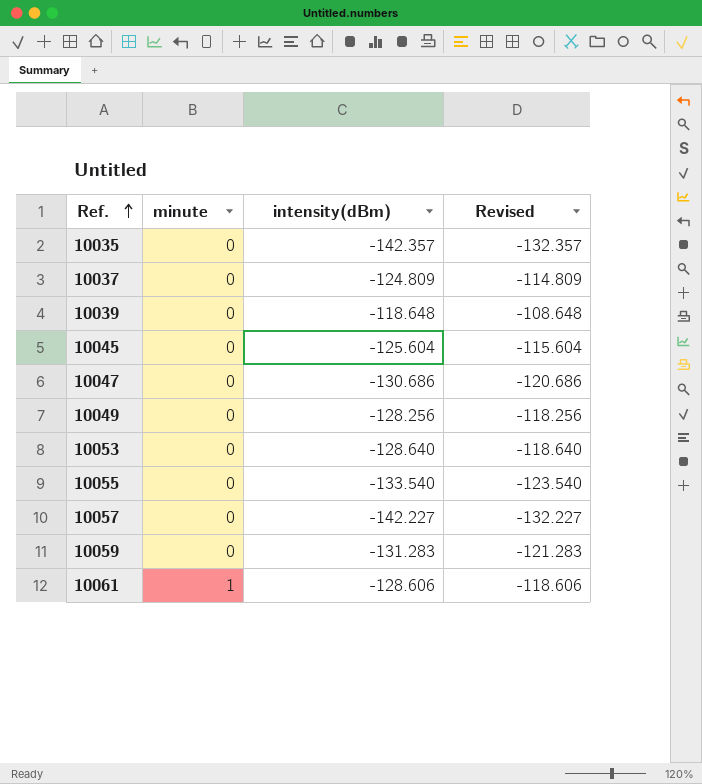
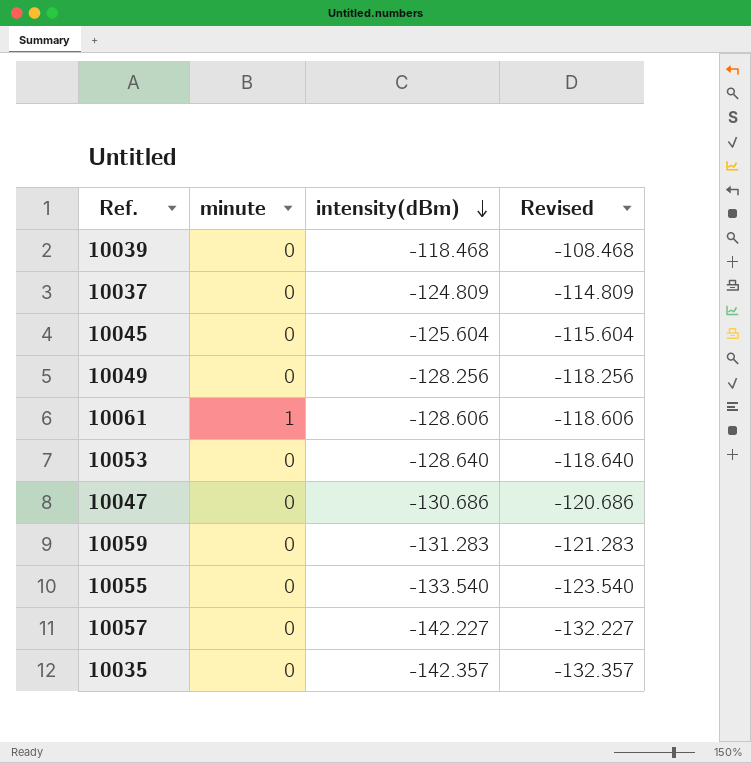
row order: Ref. ascending -> intensity(dBm) descending
10039 | intensity(dBm): -118.648 -> -118.468
10039 | Revised: -108.648 -> -108.468

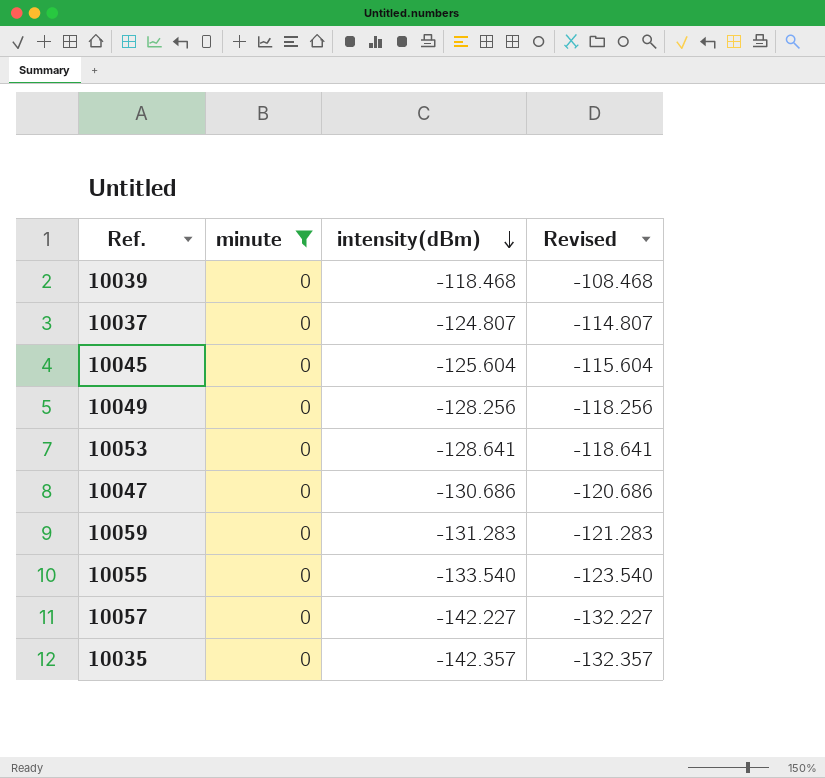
filter: none -> minute = 0
10037 | intensity(dBm): -124.809 -> -124.807
10037 | Revised: -114.809 -> -114.807
10053 | intensity(dBm): -128.640 -> -128.641
10053 | Revised: -118.640 -> -118.641

